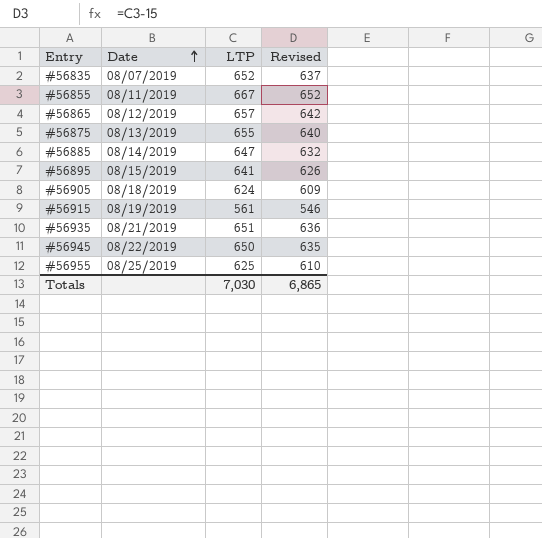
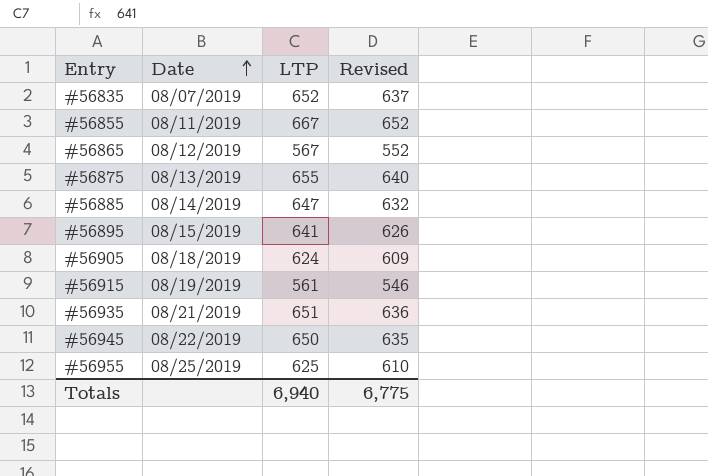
#56865 | LTP: 657 -> 567
#56865 | Revised: 642 -> 552
Totals | LTP: 7,030 -> 6,940
Totals | Revised: 6,865 -> 6,775

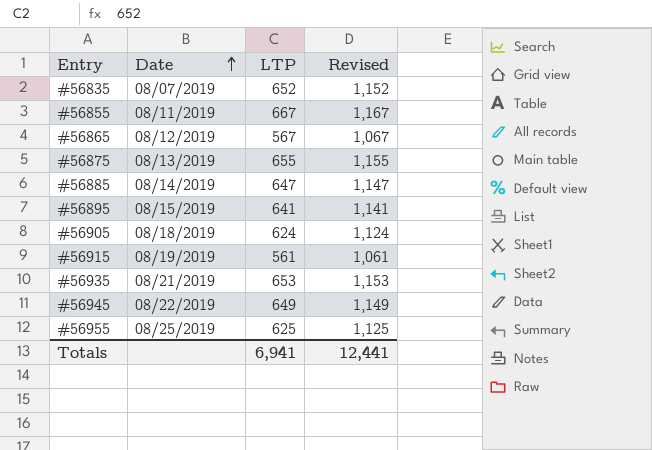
column Revised | formula: [LTP] - 15 -> [LTP] + 500
#56935 | LTP: 651 -> 653
#56945 | LTP: 650 -> 649
Totals | LTP: 6,940 -> 6,941
Totals | Revised: 6,775 -> 12,441

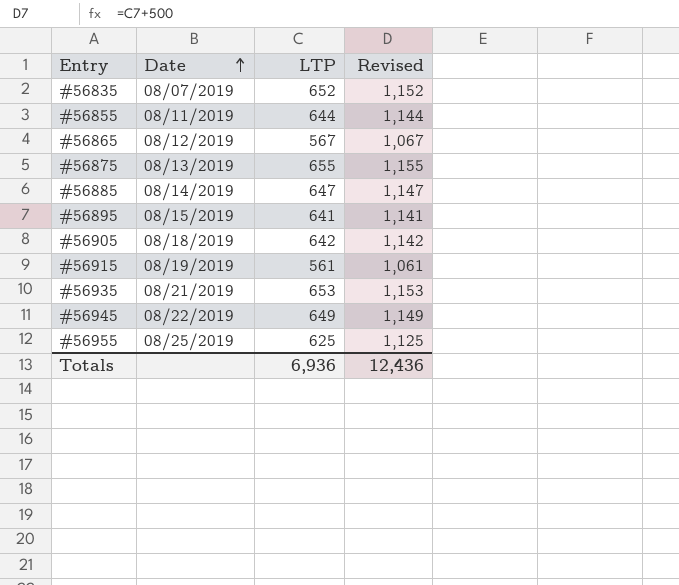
#56855 | LTP: 667 -> 644
#56855 | Revised: 1,167 -> 1,144
#56905 | LTP: 624 -> 642
#56905 | Revised: 1,124 -> 1,142
Totals | LTP: 6,941 -> 6,936
Totals | Revised: 12,441 -> 12,436

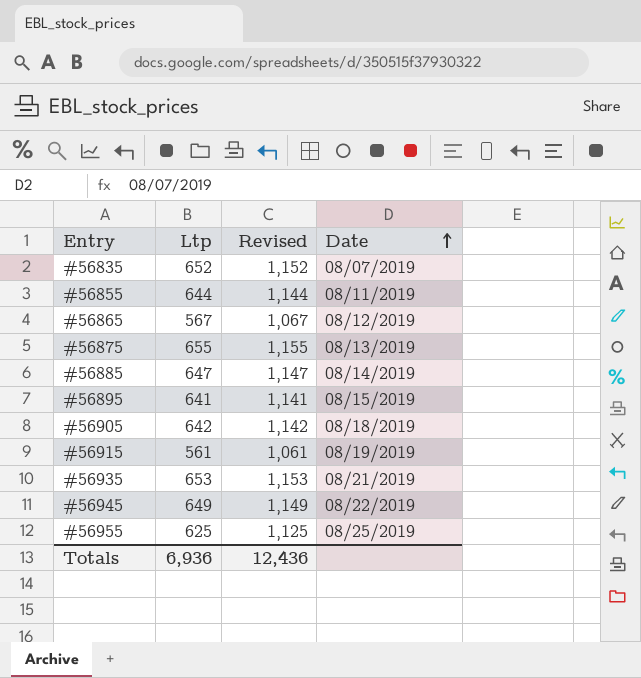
column name: LTP -> Ltp
column Date | position: 2 -> 4

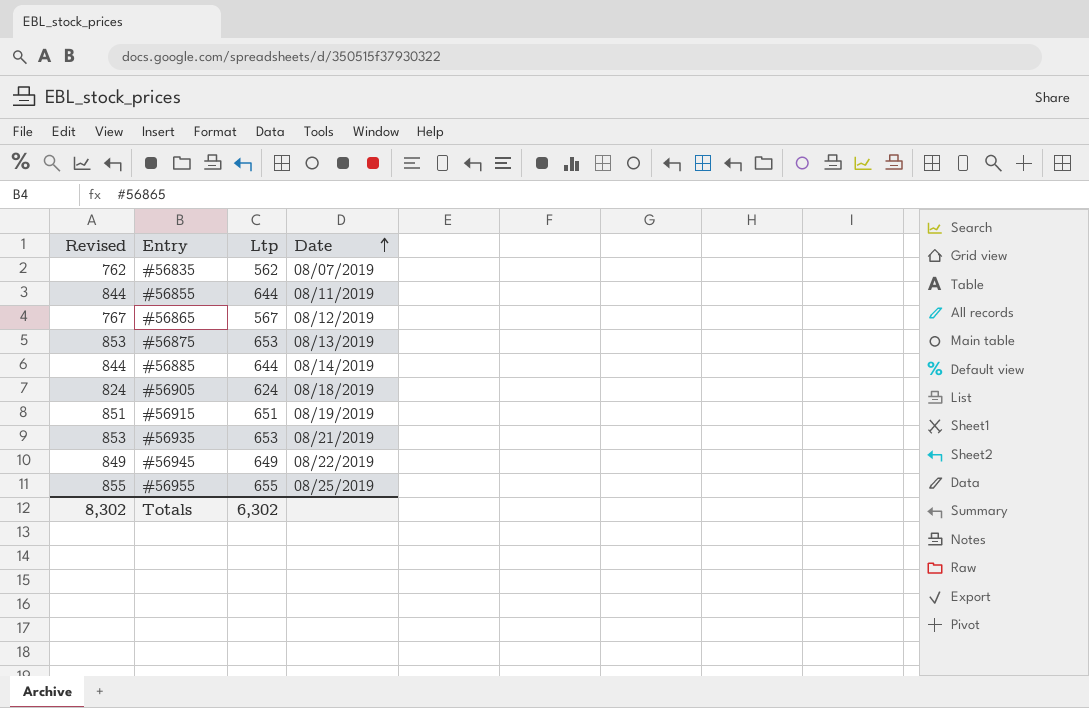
column Revised | formula: [Ltp] + 500 -> [Ltp] + 200
column Revised | position: 3 -> 1
row #56895: 641 | 1,141 | 08/15/2019 -> none
#56835 | Ltp: 652 -> 562
#56875 | Ltp: 655 -> 653
#56885 | Ltp: 647 -> 644
#56905 | Ltp: 642 -> 624
#56915 | Ltp: 561 -> 651
#56955 | Ltp: 625 -> 655
Totals | Revised: 12,436 -> 8,302
Totals | Ltp: 6,936 -> 6,302

